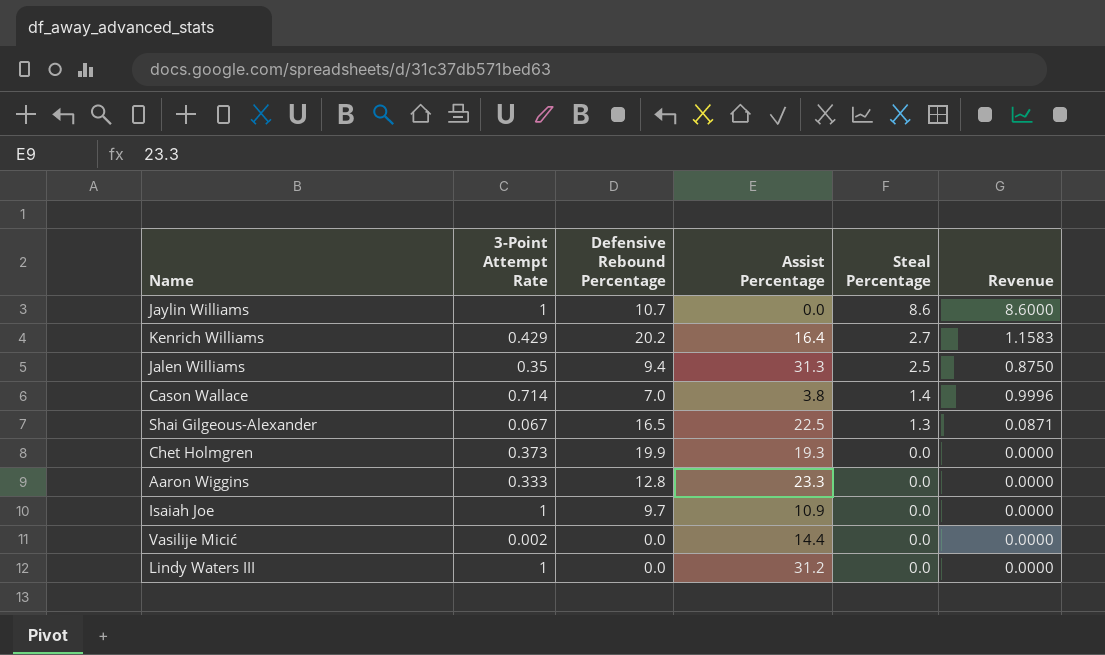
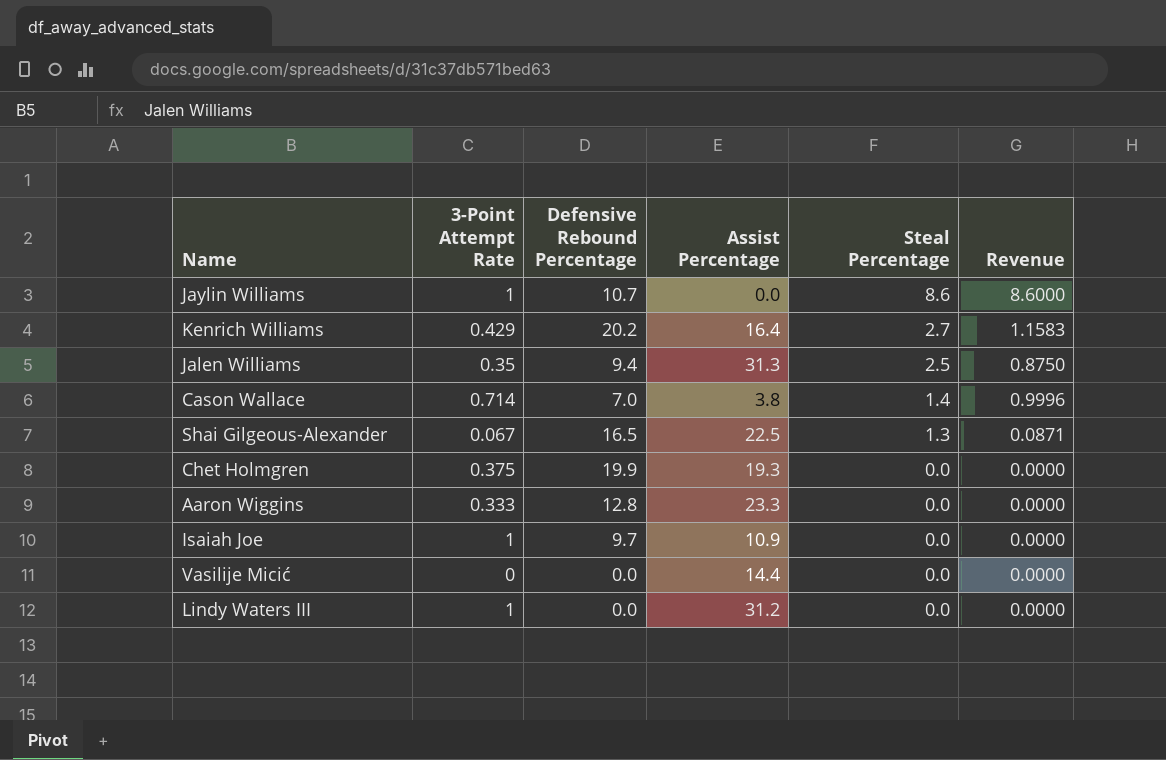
Chet Holmgren | 3-Point Attempt Rate: 0.373 -> 0.375
Vasilije Micić | 3-Point Attempt Rate: 0.002 -> 0

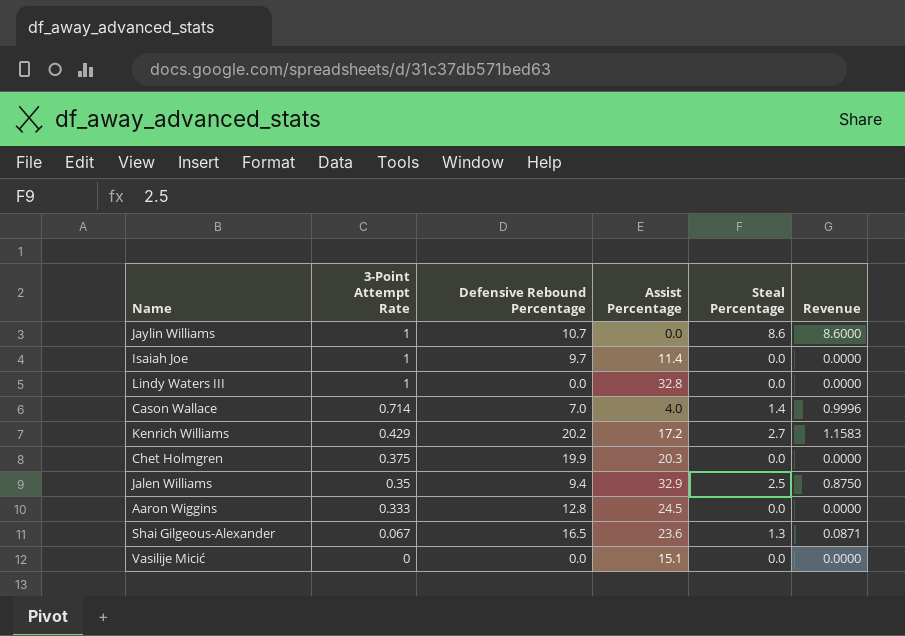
row order: Steal Percentage descending -> 3-Point Attempt Rate descending
Isaiah Joe | Assist Percentage: 10.9 -> 11.4
Lindy Waters III | Assist Percentage: 31.2 -> 32.8
Cason Wallace | Assist Percentage: 3.8 -> 4.0
Kenrich Williams | Assist Percentage: 16.4 -> 17.2
Chet Holmgren | Assist Percentage: 19.3 -> 20.3
Jalen Williams | Assist Percentage: 31.3 -> 32.9
Aaron Wiggins | Assist Percentage: 23.3 -> 24.5
Shai Gilgeous-Alexander | Assist Percentage: 22.5 -> 23.6
Vasilije Micić | Assist Percentage: 14.4 -> 15.1

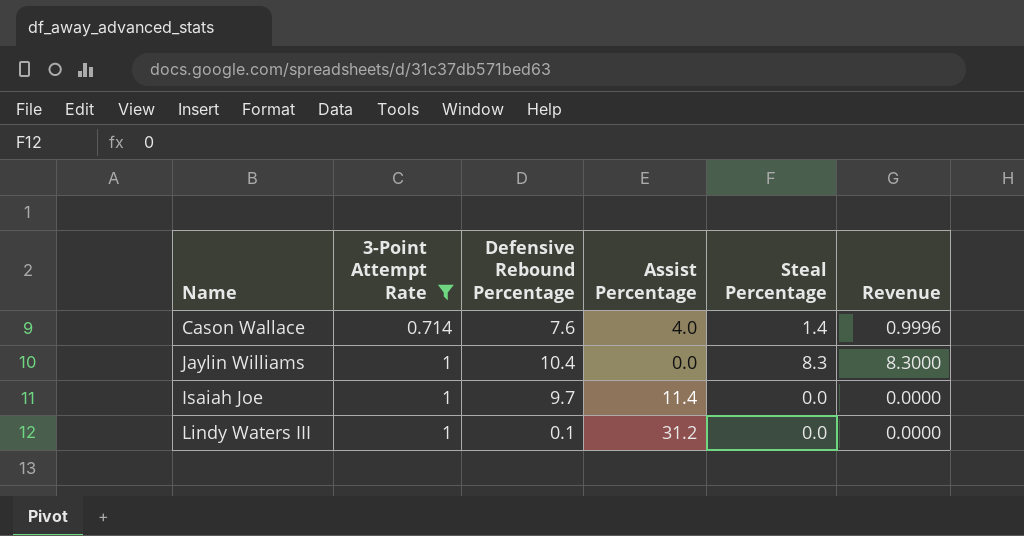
filter: none -> 3-Point Attempt Rate >= 0.714
row order: 3-Point Attempt Rate descending -> 3-Point Attempt Rate ascending
Cason Wallace | Defensive Rebound Percentage: 7.0 -> 7.6
Jaylin Williams | Defensive Rebound Percentage: 10.7 -> 10.4
Jaylin Williams | Steal Percentage: 8.6 -> 8.3
Jaylin Williams | Revenue: 8.6000 -> 8.3000
Lindy Waters III | Defensive Rebound Percentage: 0.0 -> 0.1
Lindy Waters III | Assist Percentage: 32.8 -> 31.2

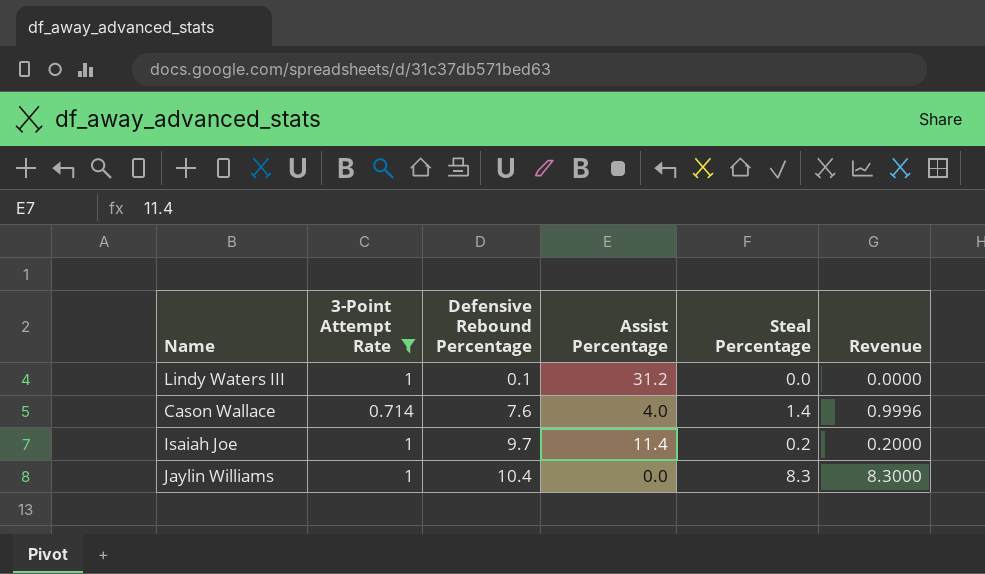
row order: 3-Point Attempt Rate ascending -> Defensive Rebound Percentage ascending
Isaiah Joe | Steal Percentage: 0.0 -> 0.2
Isaiah Joe | Revenue: 0.0000 -> 0.2000

